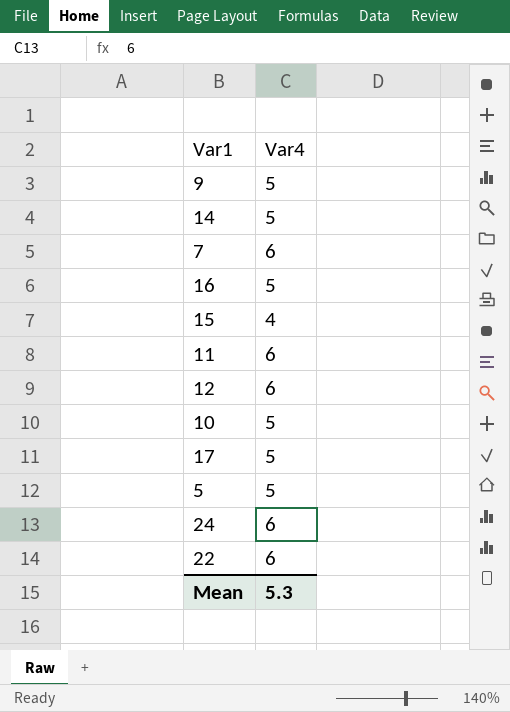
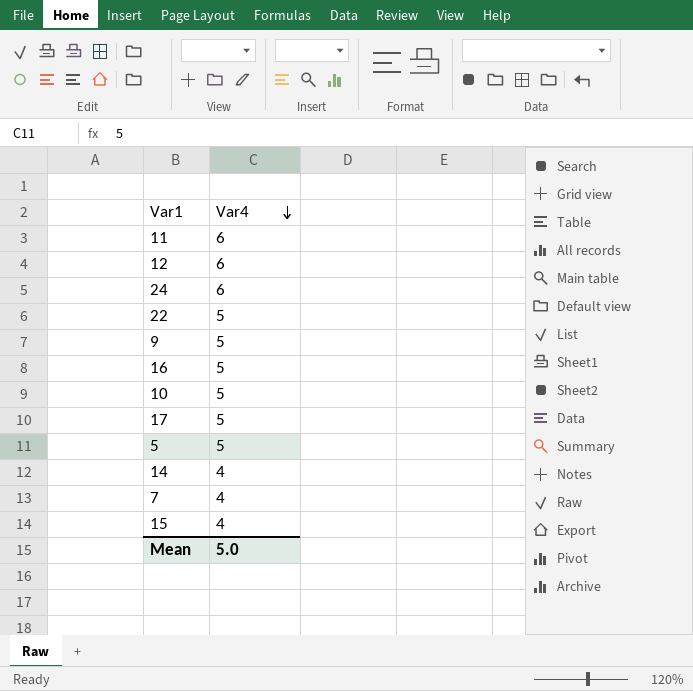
row order: none -> Var4 descending
22 | Var4: 6 -> 5
14 | Var4: 5 -> 4
7 | Var4: 6 -> 4
Mean | Var4: 5.3 -> 5.0

